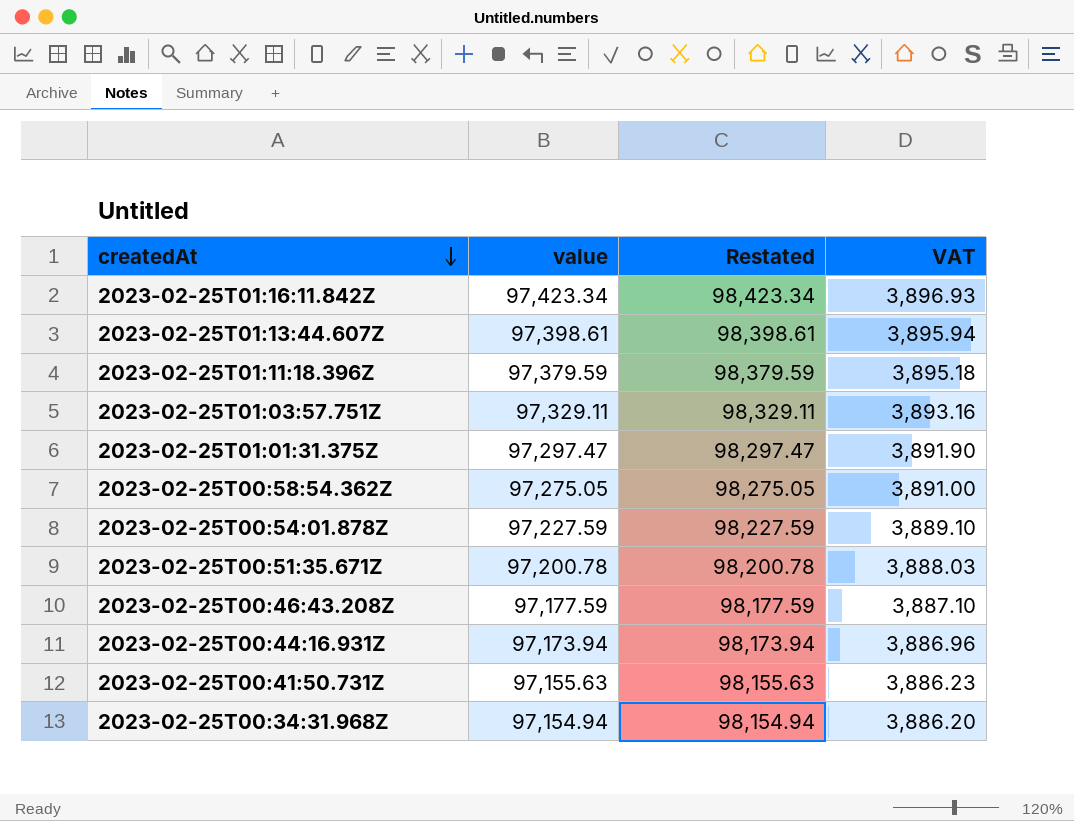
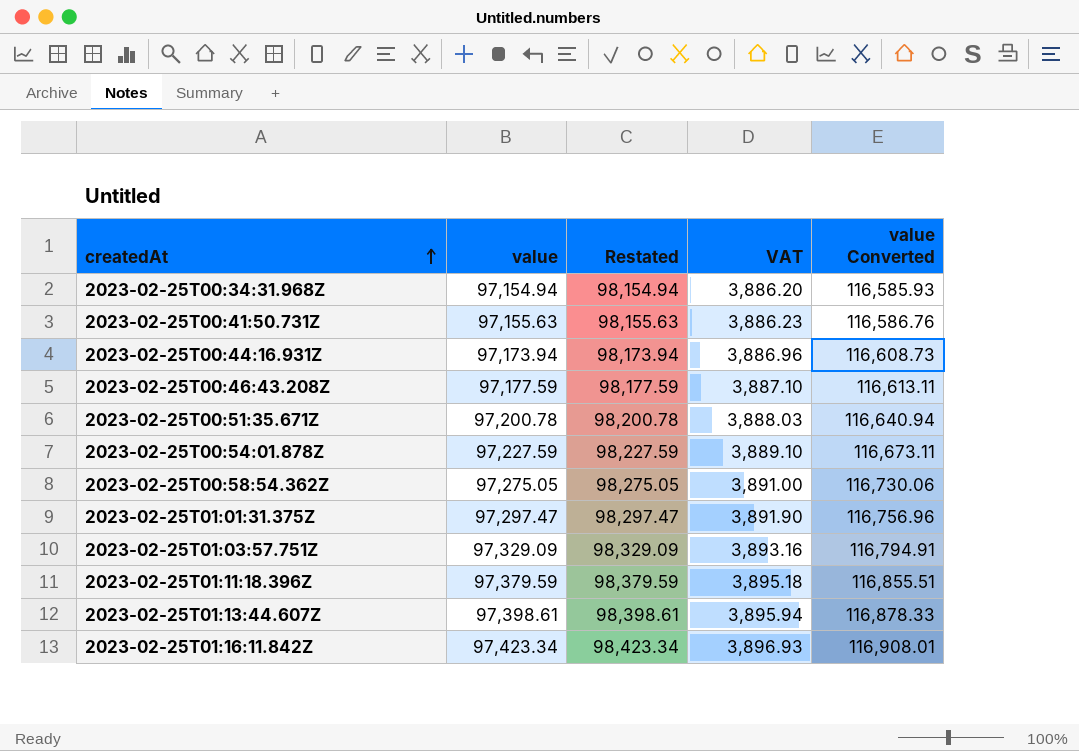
row order: createdAt descending -> createdAt ascending
column value Converted | formula: none -> [value] * 1.2
2023-02-25T01:03:57.751Z | value: 97,329.11 -> 97,329.09
2023-02-25T01:03:57.751Z | Restated: 98,329.11 -> 98,329.09

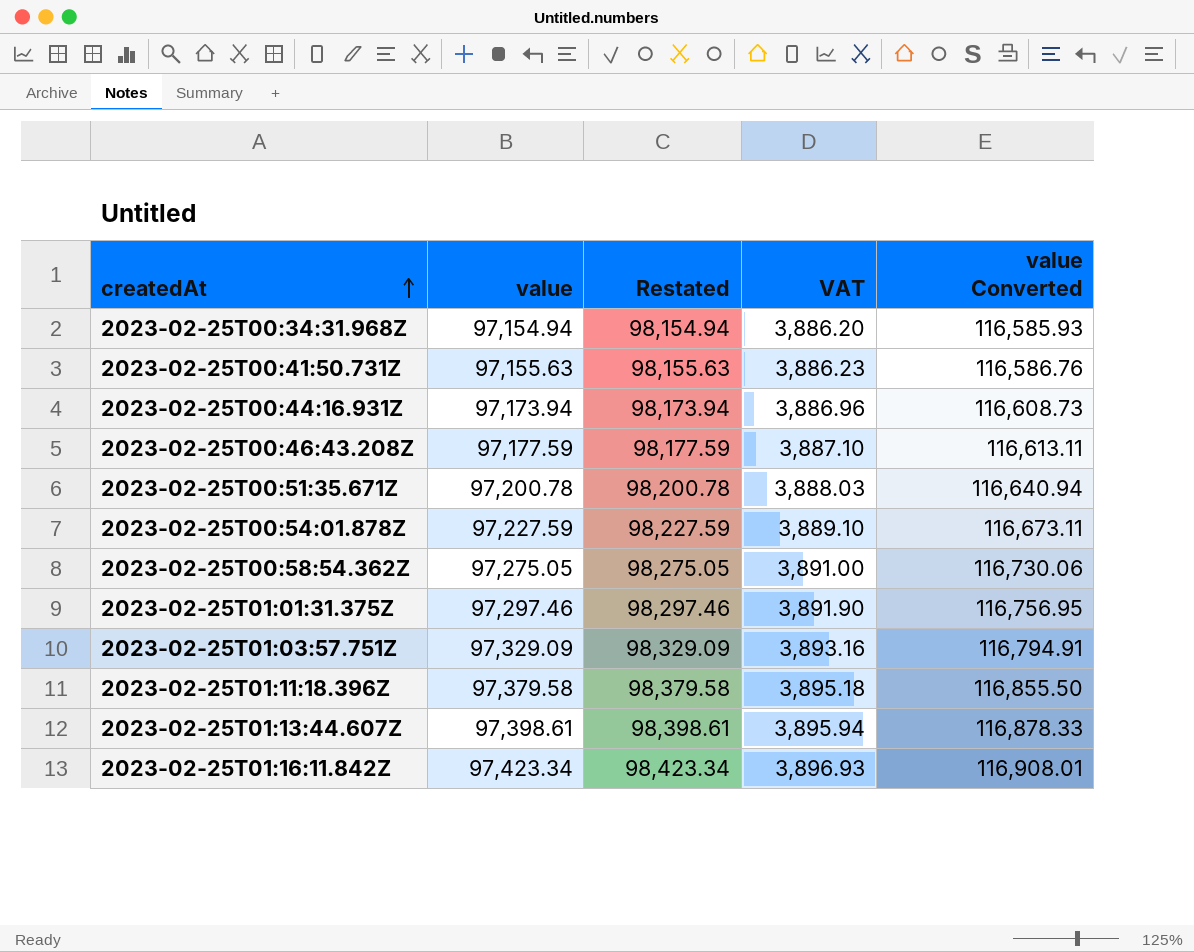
2023-02-25T01:01:31.375Z | value: 97,297.47 -> 97,297.46
2023-02-25T01:01:31.375Z | Restated: 98,297.47 -> 98,297.46
2023-02-25T01:01:31.375Z | value Converted: 116,756.96 -> 116,756.95
2023-02-25T01:11:18.396Z | value: 97,379.59 -> 97,379.58
2023-02-25T01:11:18.396Z | Restated: 98,379.59 -> 98,379.58
2023-02-25T01:11:18.396Z | value Converted: 116,855.51 -> 116,855.50

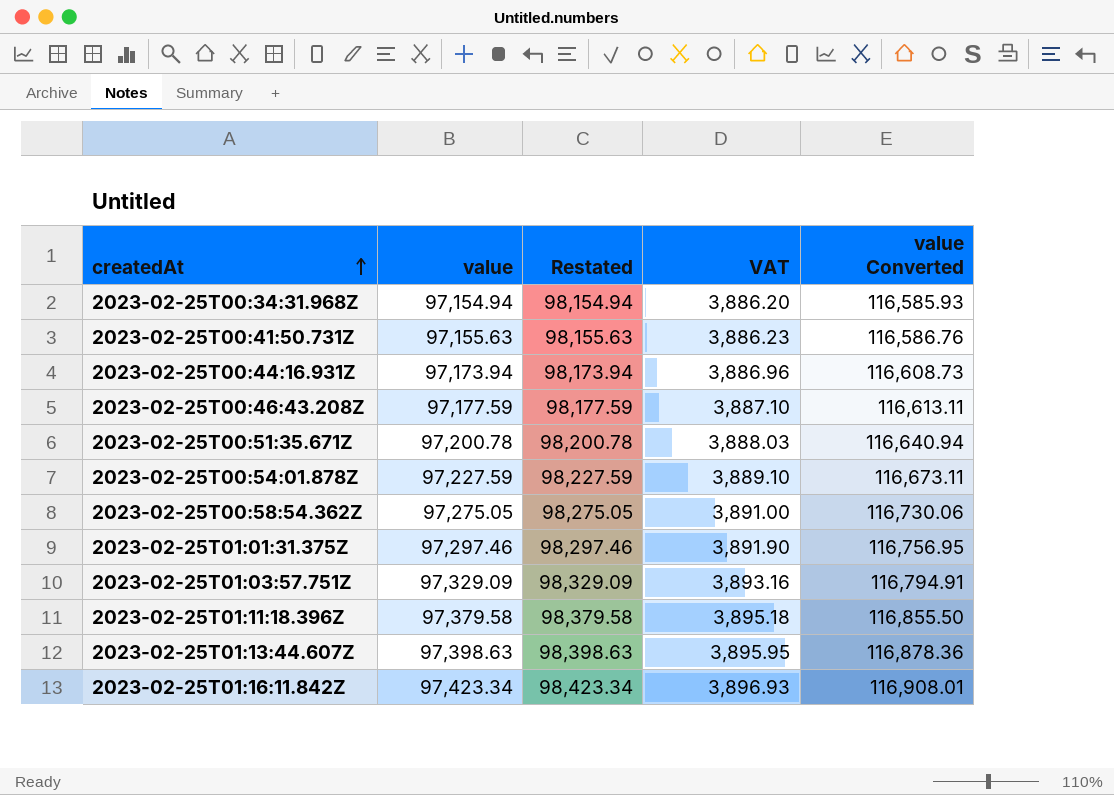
2023-02-25T01:13:44.607Z | value: 97,398.61 -> 97,398.63
2023-02-25T01:13:44.607Z | Restated: 98,398.61 -> 98,398.63
2023-02-25T01:13:44.607Z | VAT: 3,895.94 -> 3,895.95
2023-02-25T01:13:44.607Z | value Converted: 116,878.33 -> 116,878.36

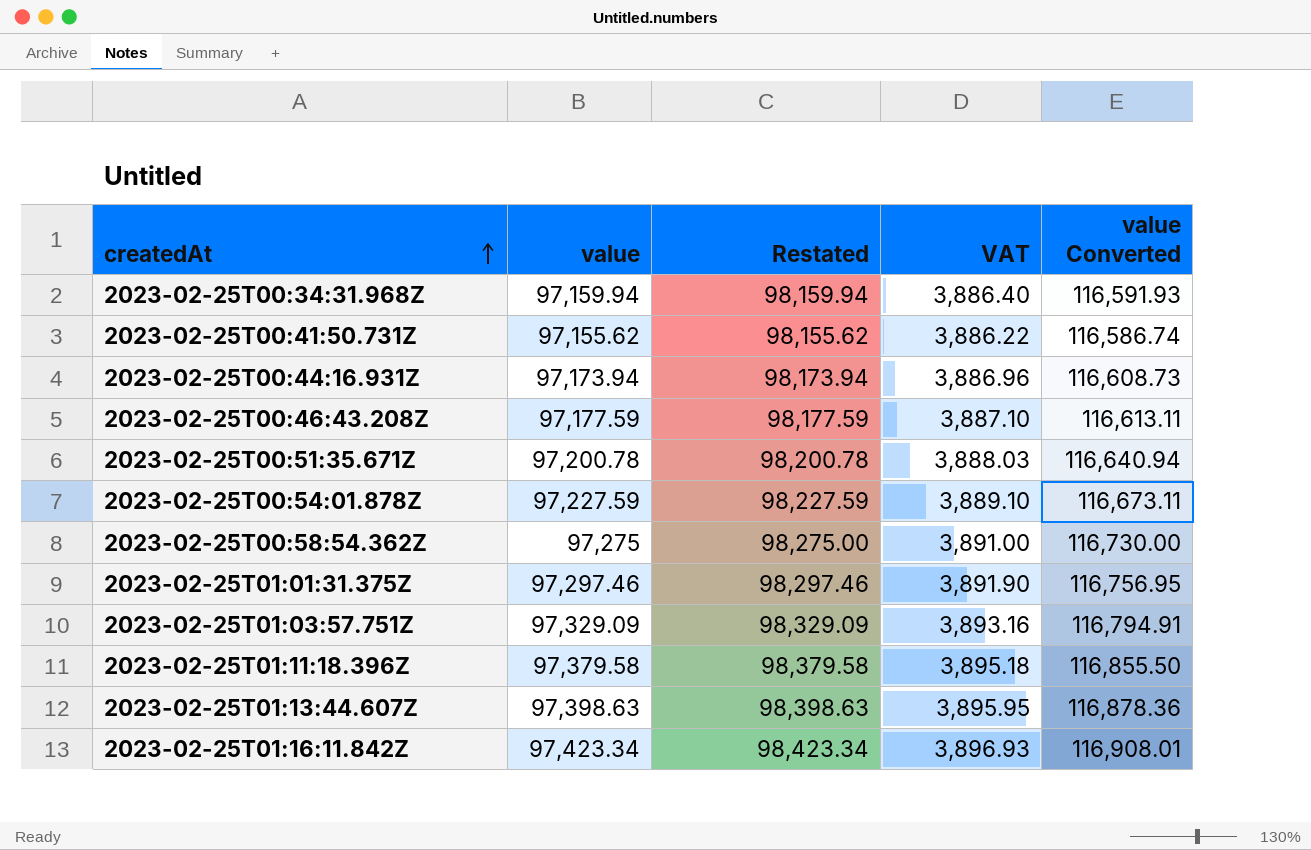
2023-02-25T00:34:31.968Z | value: 97,154.94 -> 97,159.94
2023-02-25T00:34:31.968Z | Restated: 98,154.94 -> 98,159.94
2023-02-25T00:34:31.968Z | VAT: 3,886.20 -> 3,886.40
2023-02-25T00:34:31.968Z | value Converted: 116,585.93 -> 116,591.93
2023-02-25T00:41:50.731Z | value: 97,155.63 -> 97,155.62
2023-02-25T00:41:50.731Z | Restated: 98,155.63 -> 98,155.62
2023-02-25T00:41:50.731Z | VAT: 3,886.23 -> 3,886.22
2023-02-25T00:41:50.731Z | value Converted: 116,586.76 -> 116,586.74
2023-02-25T00:58:54.362Z | value: 97,275.05 -> 97,275
2023-02-25T00:58:54.362Z | Restated: 98,275.05 -> 98,275.00
2023-02-25T00:58:54.362Z | value Converted: 116,730.06 -> 116,730.00

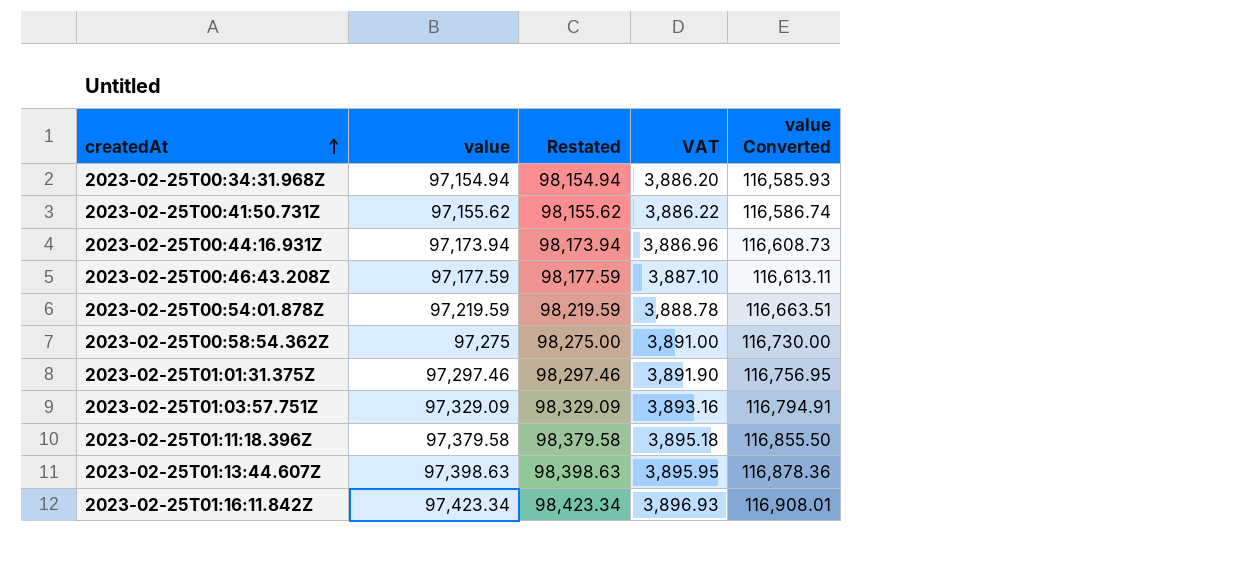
row 2023-02-25T00:51:35.671Z: 97,200.78 | 98,200.78 | 3,888.03 | 116,640.94 -> none
2023-02-25T00:34:31.968Z | value: 97,159.94 -> 97,154.94
2023-02-25T00:34:31.968Z | Restated: 98,159.94 -> 98,154.94
2023-02-25T00:34:31.968Z | VAT: 3,886.40 -> 3,886.20
2023-02-25T00:34:31.968Z | value Converted: 116,591.93 -> 116,585.93
2023-02-25T00:54:01.878Z | value: 97,227.59 -> 97,219.59
2023-02-25T00:54:01.878Z | Restated: 98,227.59 -> 98,219.59
2023-02-25T00:54:01.878Z | VAT: 3,889.10 -> 3,888.78
2023-02-25T00:54:01.878Z | value Converted: 116,673.11 -> 116,663.51

